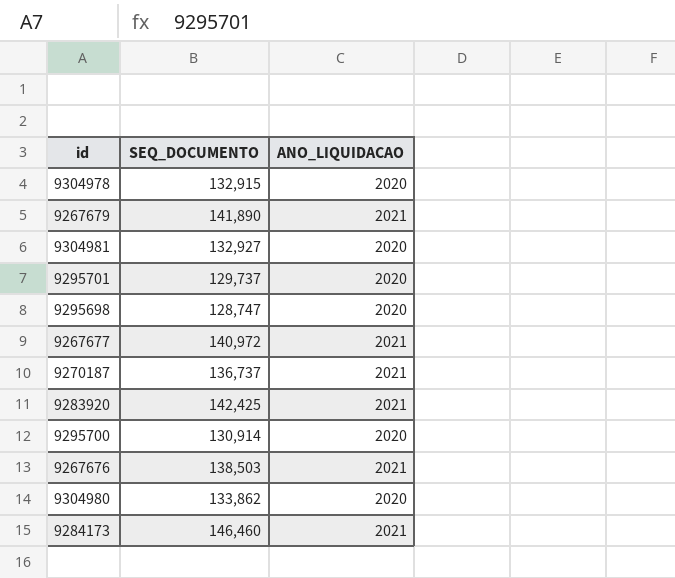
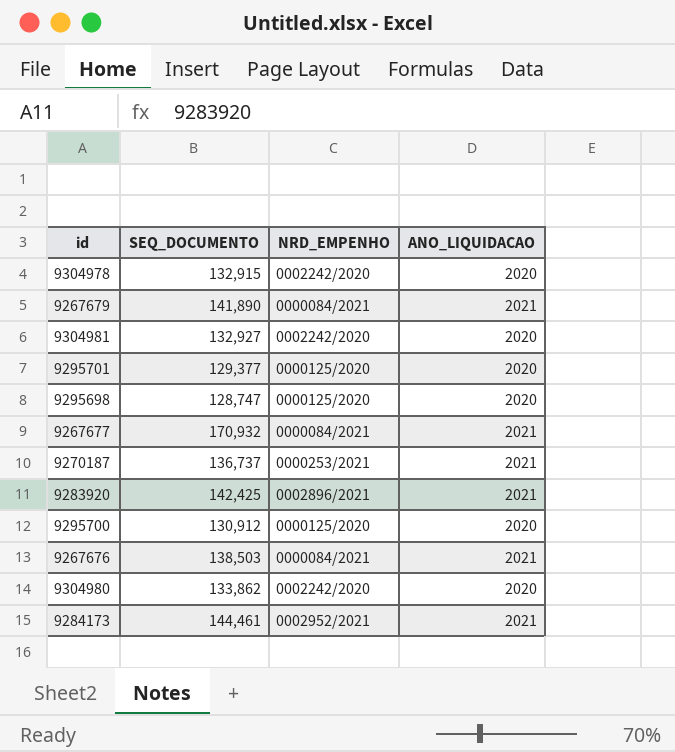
column NRD_EMPENHO | position: none -> 3
9295701 | SEQ_DOCUMENTO: 129,737 -> 129,377
9267677 | SEQ_DOCUMENTO: 140,972 -> 170,932
9295700 | SEQ_DOCUMENTO: 130,914 -> 130,912
9284173 | SEQ_DOCUMENTO: 146,460 -> 144,461

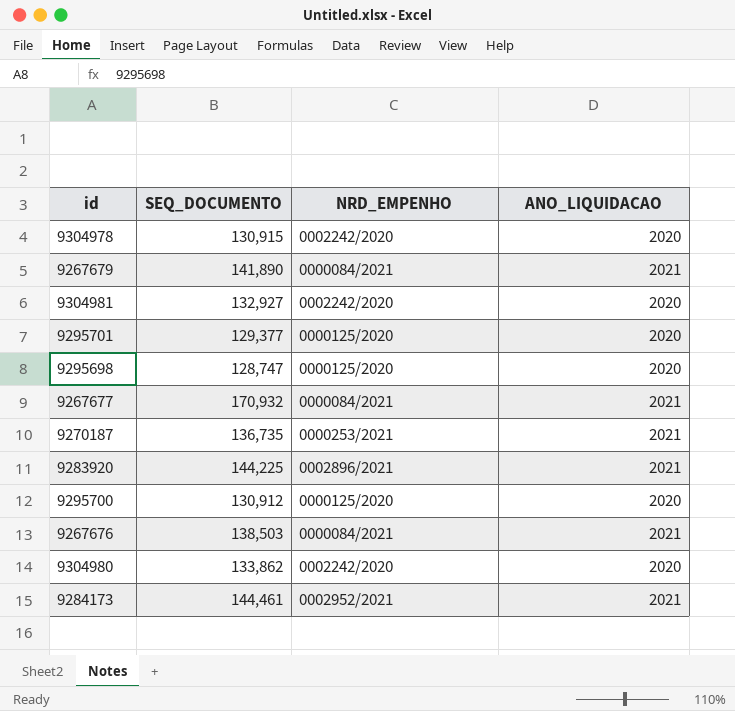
9304978 | SEQ_DOCUMENTO: 132,915 -> 130,915
9270187 | SEQ_DOCUMENTO: 136,737 -> 136,735
9283920 | SEQ_DOCUMENTO: 142,425 -> 144,225

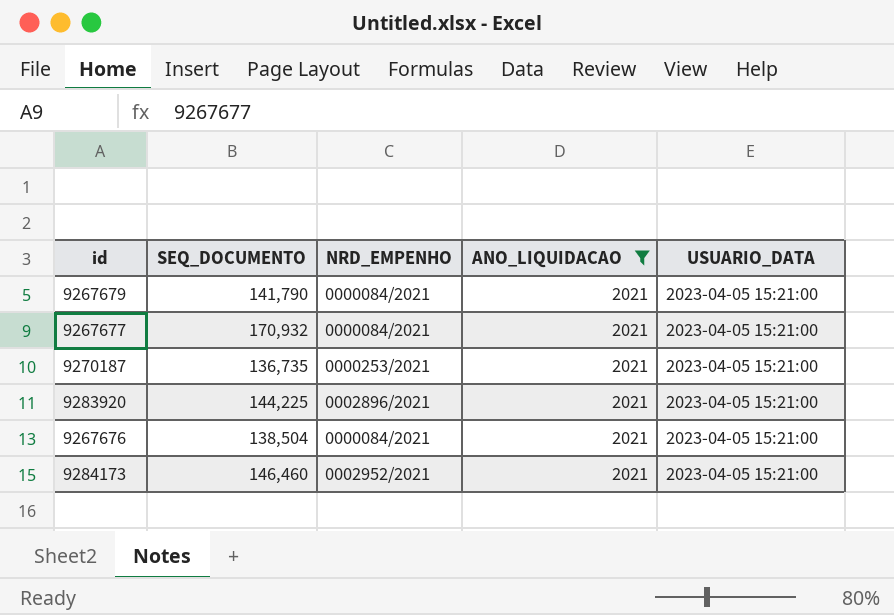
filter: none -> ANO_LIQUIDACAO = 2021
column USUARIO_DATA | position: none -> 5
9267679 | SEQ_DOCUMENTO: 141,890 -> 141,790
9267676 | SEQ_DOCUMENTO: 138,503 -> 138,504
9284173 | SEQ_DOCUMENTO: 144,461 -> 146,460

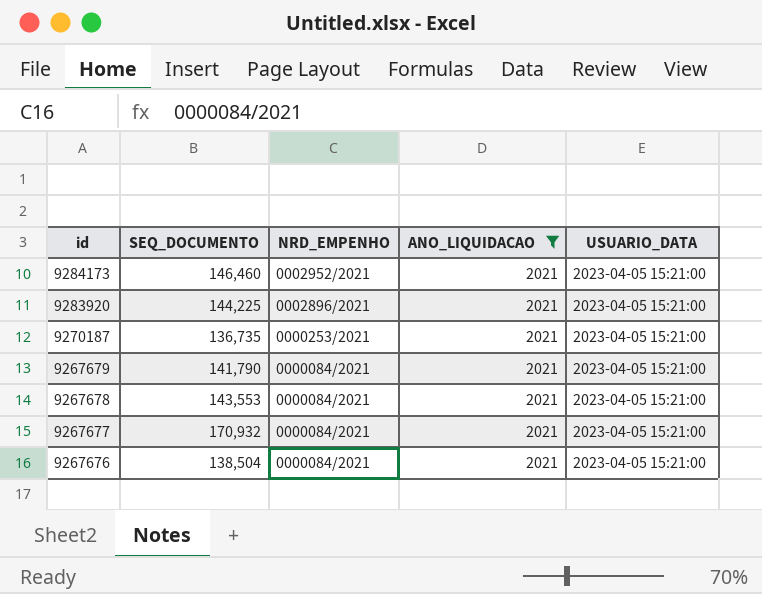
row order: none -> id descending
row 9267678: none -> 143,553 | 0000084/2021 | 2021 | 2023-04-05 15:21:00

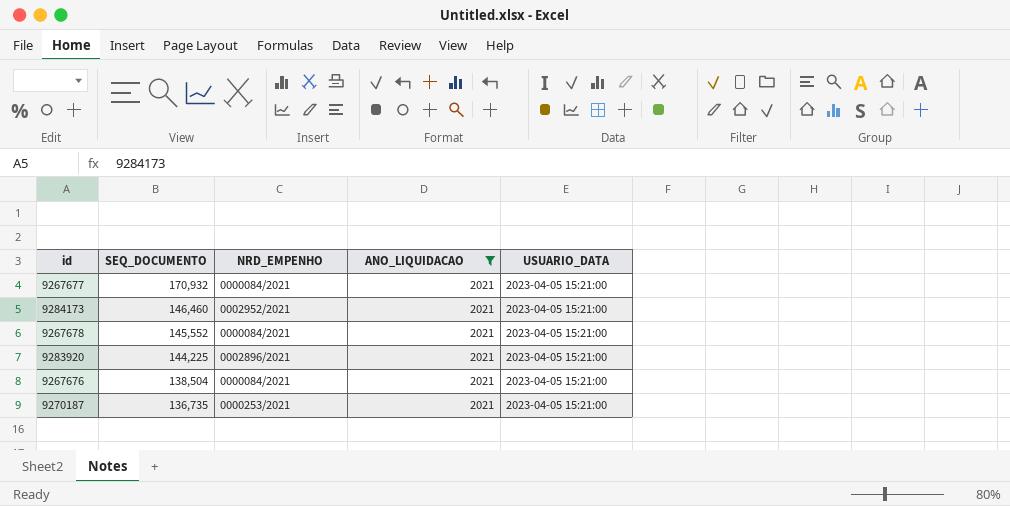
row order: id descending -> SEQ_DOCUMENTO descending
row 9267679: 141,790 | 0000084/2021 | 2021 | 2023-04-05 15:21:00 -> none
9267678 | SEQ_DOCUMENTO: 143,553 -> 145,552

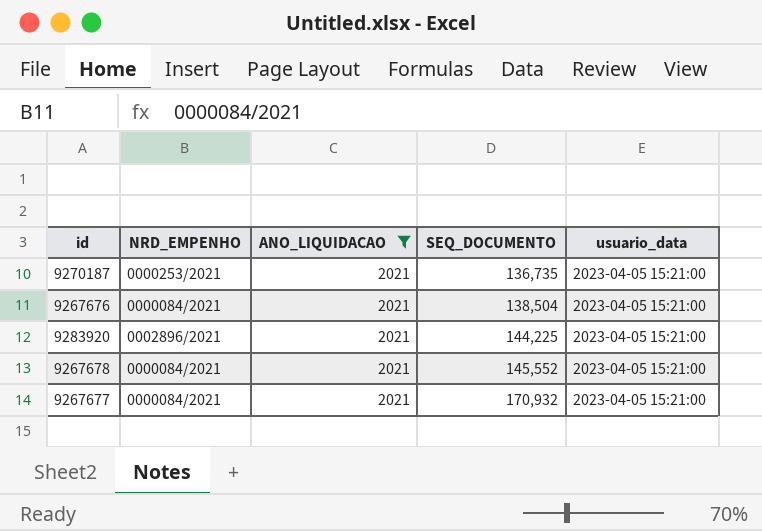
row order: SEQ_DOCUMENTO descending -> SEQ_DOCUMENTO ascending
column SEQ_DOCUMENTO | position: 2 -> 4
column name: USUARIO_DATA -> usuario_data
row 9284173: 146,460 | 0002952/2021 | 2021 | 2023-04-05 15:21:00 -> none

